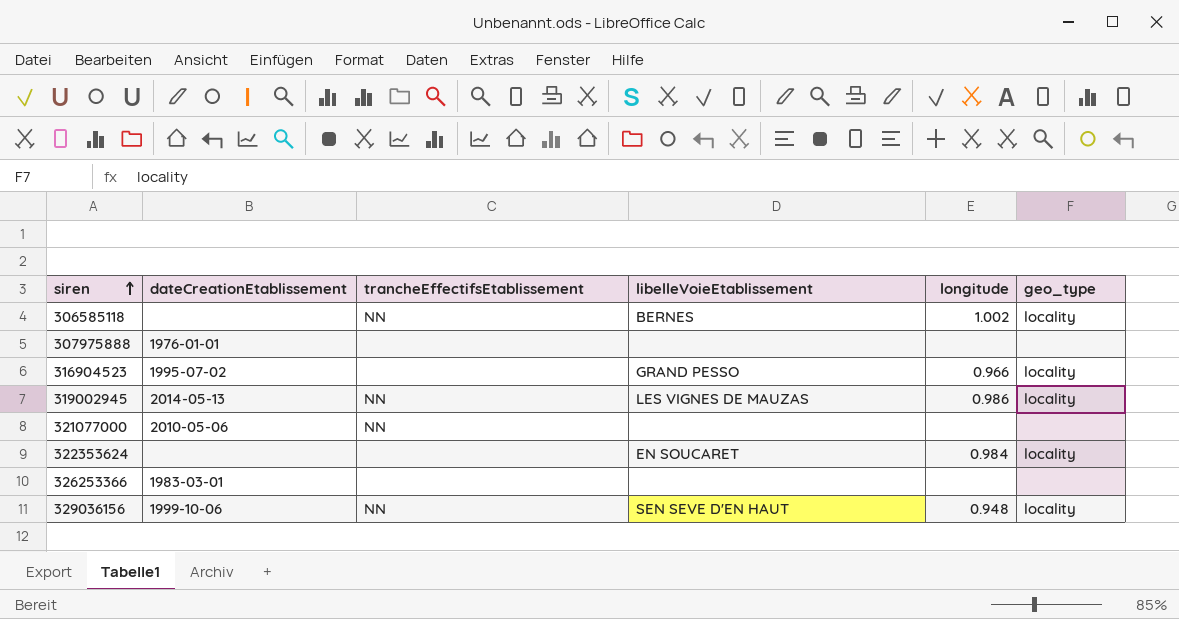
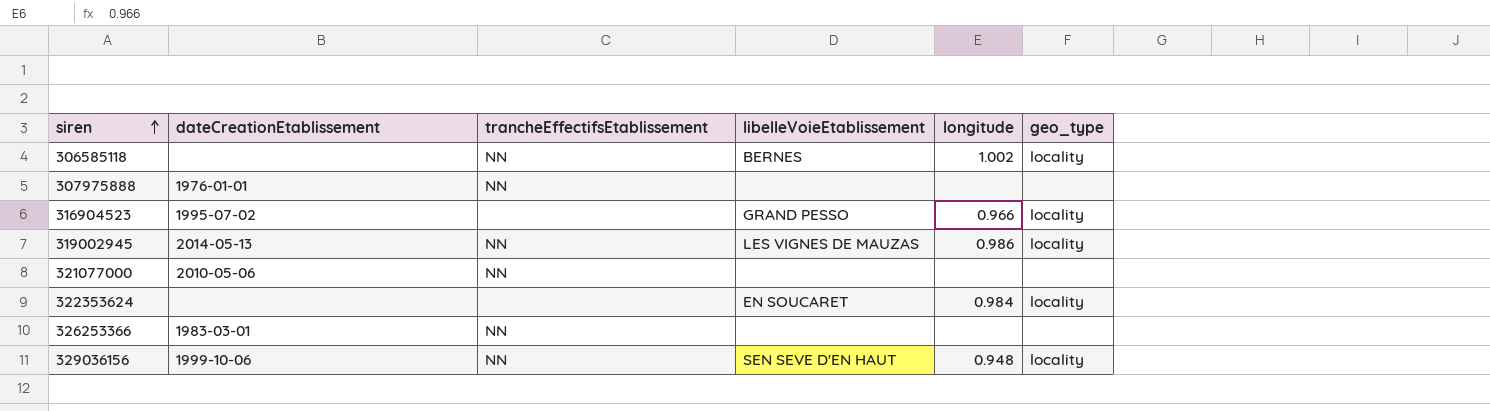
307975888 | trancheEffectifsEtablissement: none -> NN
326253366 | trancheEffectifsEtablissement: none -> NN

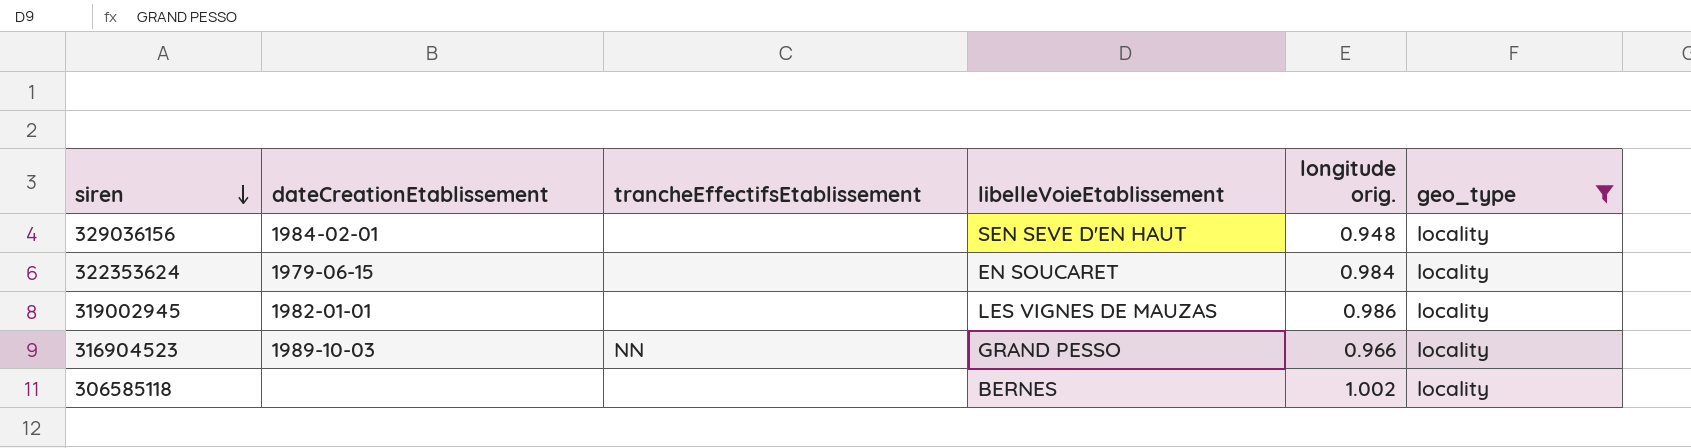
filter: none -> geo_type = locality
row order: siren ascending -> siren descending
column name: longitude -> longitude orig.
329036156 | dateCreationEtablissement: 1999-10-06 -> 1984-02-01
329036156 | trancheEffectifsEtablissement: NN -> none
322353624 | dateCreationEtablissement: none -> 1979-06-15
319002945 | dateCreationEtablissement: 2014-05-13 -> 1982-01-01
319002945 | trancheEffectifsEtablissement: NN -> none
316904523 | dateCreationEtablissement: 1995-07-02 -> 1989-10-03
316904523 | trancheEffectifsEtablissement: none -> NN
306585118 | trancheEffectifsEtablissement: NN -> none

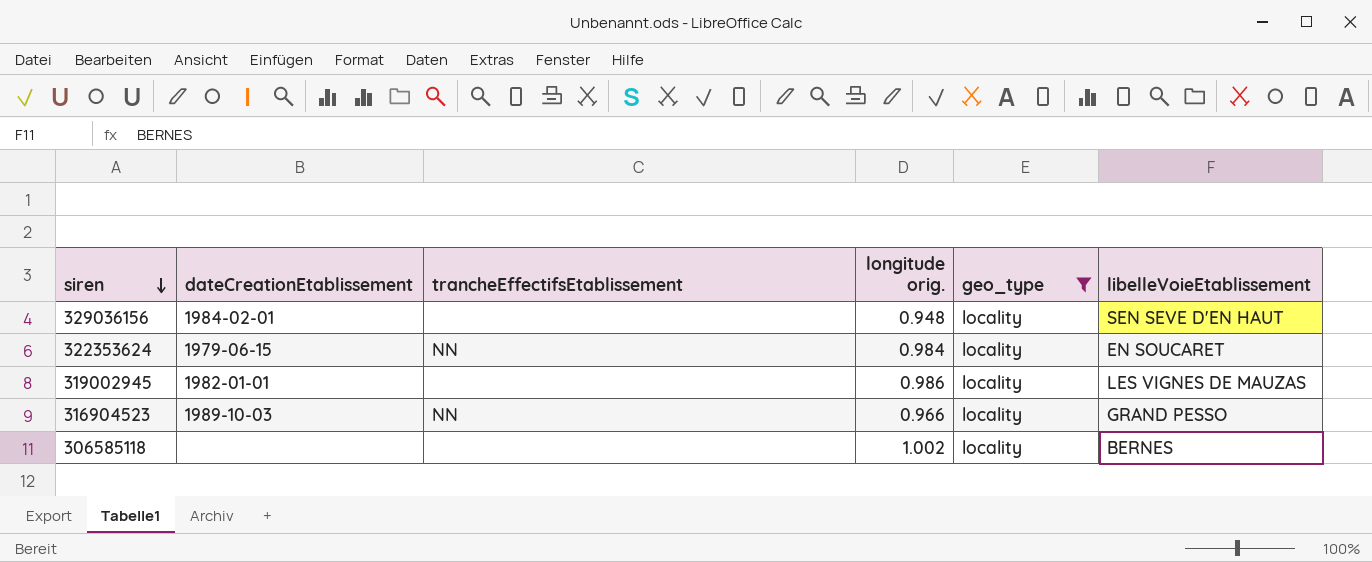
column libelleVoieEtablissement | position: 4 -> 6
322353624 | trancheEffectifsEtablissement: none -> NN

